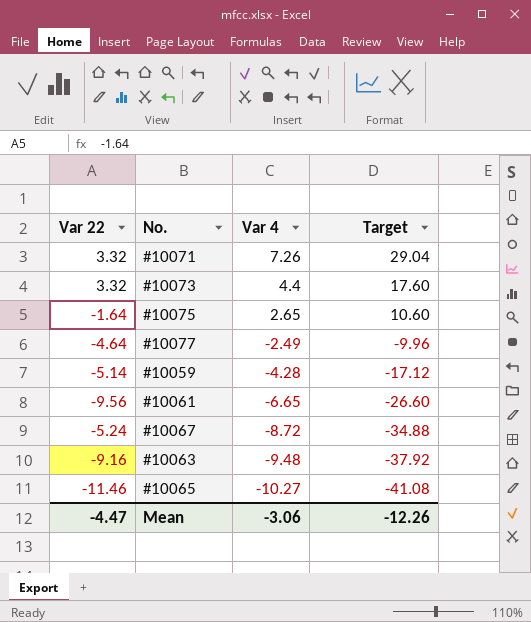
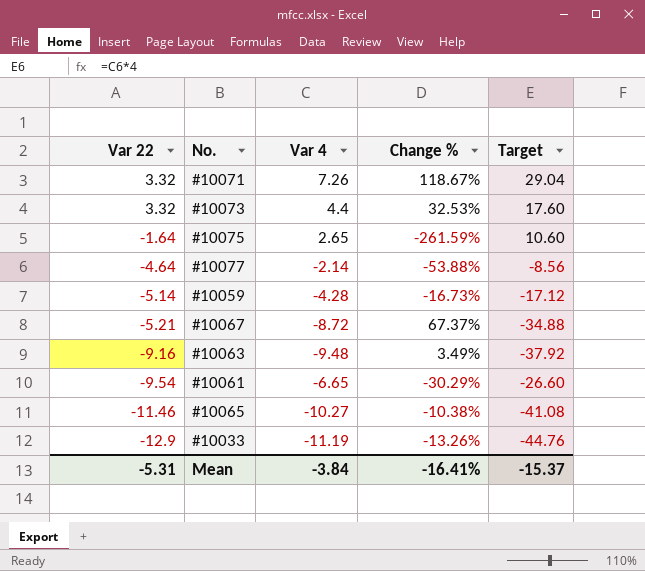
row order: Var 4 descending -> Var 22 descending
column Change % | formula: none -> ([Var 4] - [Var 22]) / [Var 22]
#10077 | Var 4: -2.49 -> -2.14
#10077 | Target: -9.96 -> -8.56
#10067 | Var 22: -5.24 -> -5.21
#10061 | Var 22: -9.56 -> -9.54
row #10033: none -> -12.9 | -11.19 | -13.26% | -44.76
Mean | Var 22: -4.47 -> -5.31
Mean | Var 4: -3.06 -> -3.84
Mean | Target: -12.26 -> -15.37

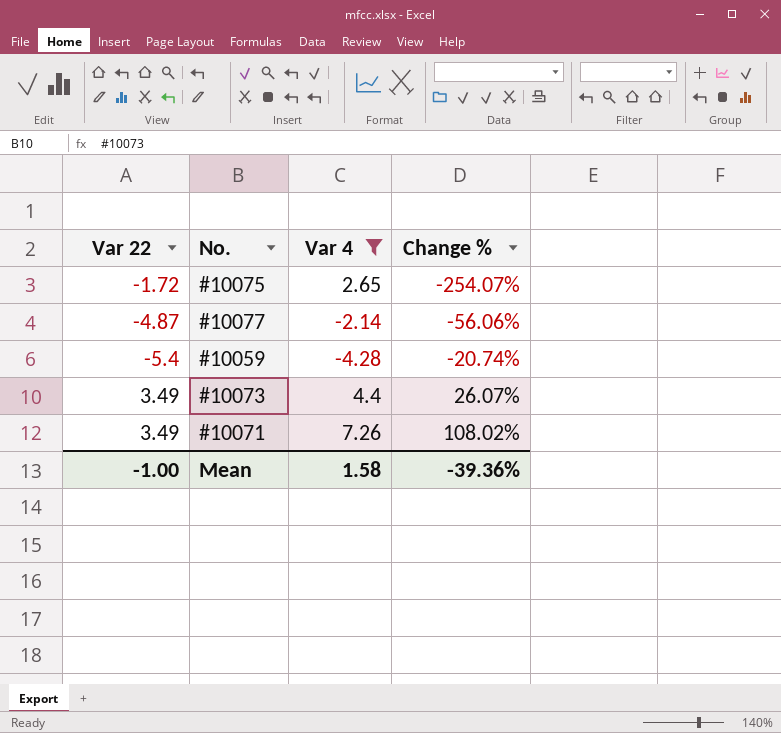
filter: none -> Var 4 >= -4.28
row order: Var 22 descending -> Change % ascending
column Target | formula: [Var 4] * 4 -> none
#10075 | Var 22: -1.64 -> -1.72
#10075 | Change %: -261.59% -> -254.07%
#10077 | Var 22: -4.64 -> -4.87
#10077 | Change %: -53.88% -> -56.06%
#10059 | Var 22: -5.14 -> -5.4
#10059 | Change %: -16.73% -> -20.74%
#10073 | Var 22: 3.32 -> 3.49
#10073 | Change %: 32.53% -> 26.07%
#10071 | Var 22: 3.32 -> 3.49
#10071 | Change %: 118.67% -> 108.02%
Mean | Var 22: -5.31 -> -1.00
Mean | Var 4: -3.84 -> 1.58
Mean | Change %: -16.41% -> -39.36%

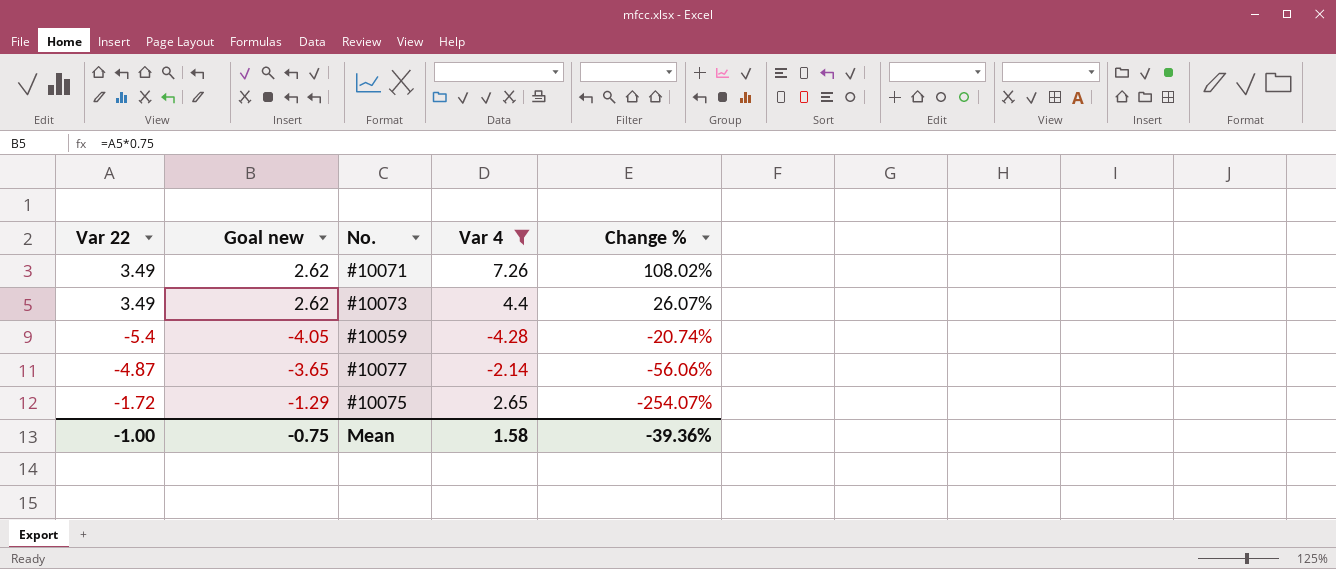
row order: Change % ascending -> Change % descending
column Goal new | formula: none -> [Var 22] * 0.75

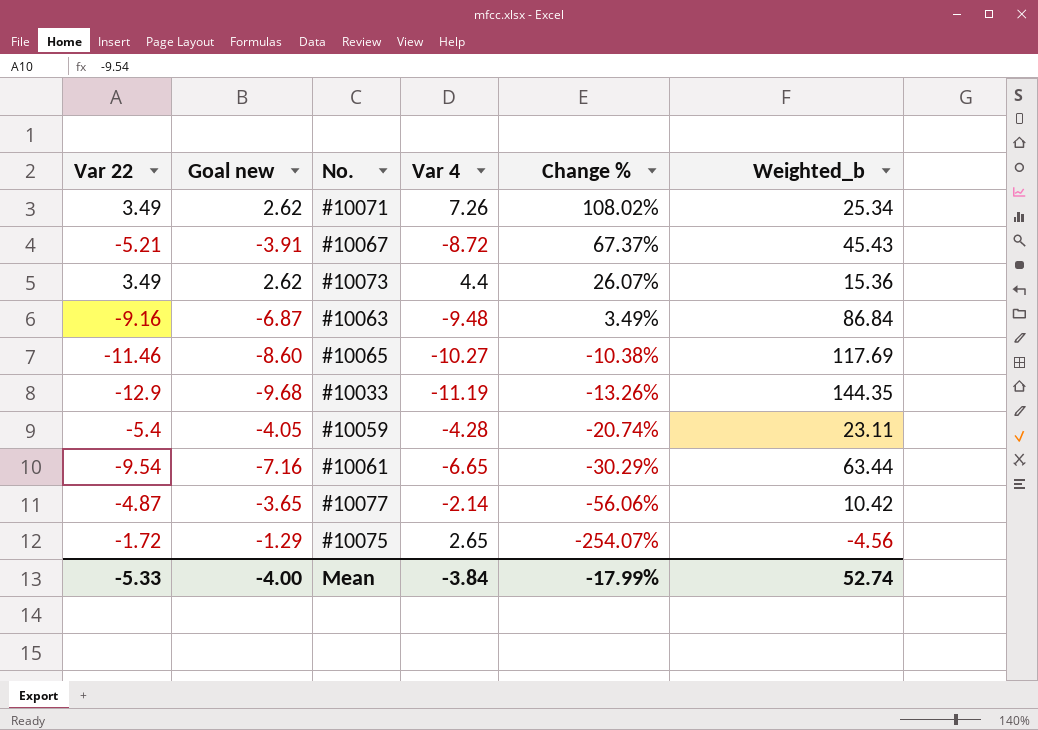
filter: Var 4 >= -4.28 -> none
column Weighted_b | formula: none -> [Var 22] * [Var 4]
Mean | Var 22: -1.00 -> -5.33
Mean | Goal new: -0.75 -> -4.00
Mean | Var 4: 1.58 -> -3.84
Mean | Change %: -39.36% -> -17.99%

